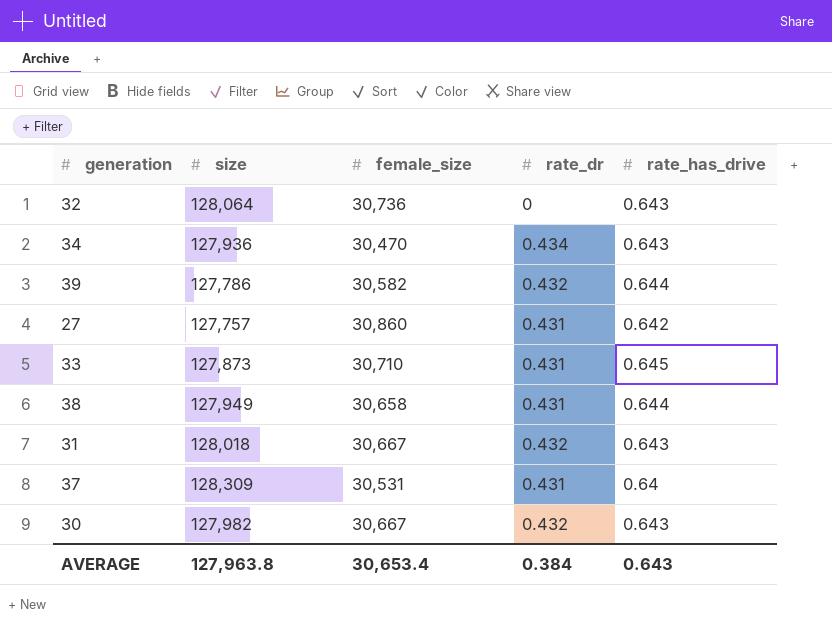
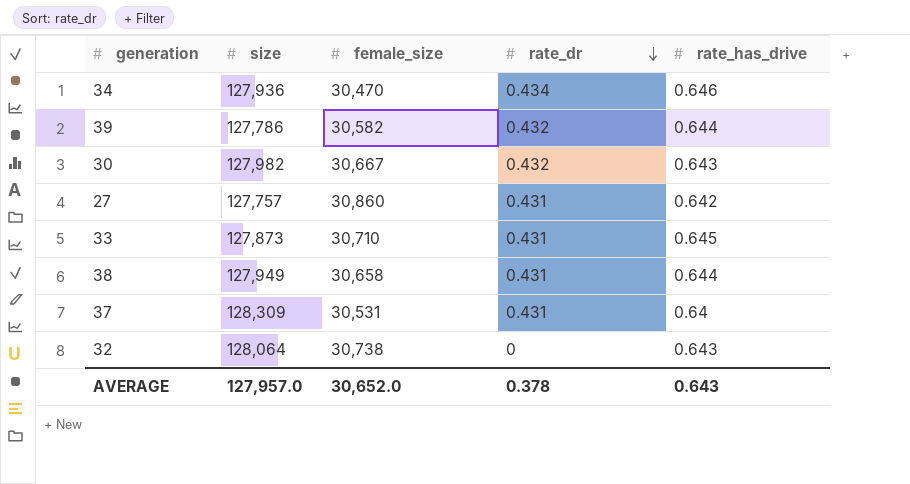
row order: none -> rate_dr descending
row 31: 128,018 | 30,667 | 0.432 | 0.643 -> none
34 | rate_has_drive: 0.643 -> 0.646
32 | female_size: 30,736 -> 30,738
AVERAGE | size: 127,963.8 -> 127,957.0
AVERAGE | female_size: 30,653.4 -> 30,652.0
AVERAGE | rate_dr: 0.384 -> 0.378

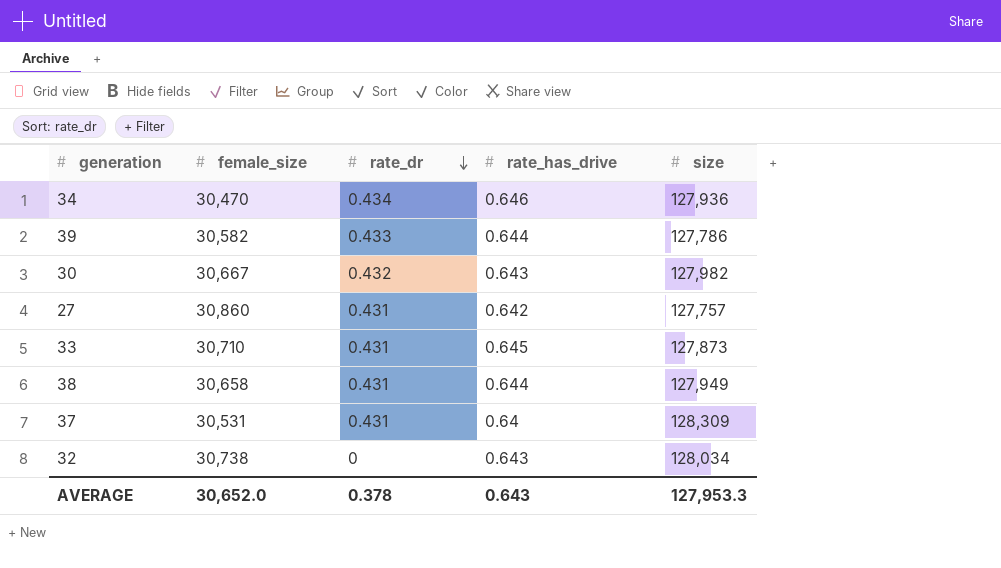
column size | position: 2 -> 5
39 | rate_dr: 0.432 -> 0.433
32 | size: 128,064 -> 128,034
AVERAGE | size: 127,957.0 -> 127,953.3

